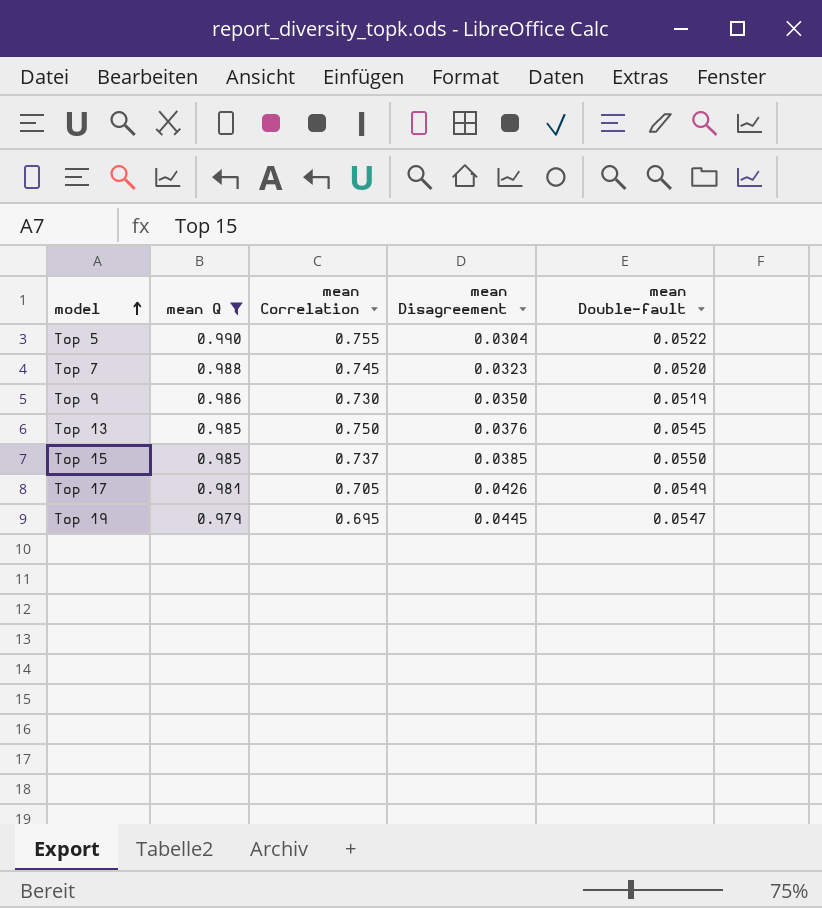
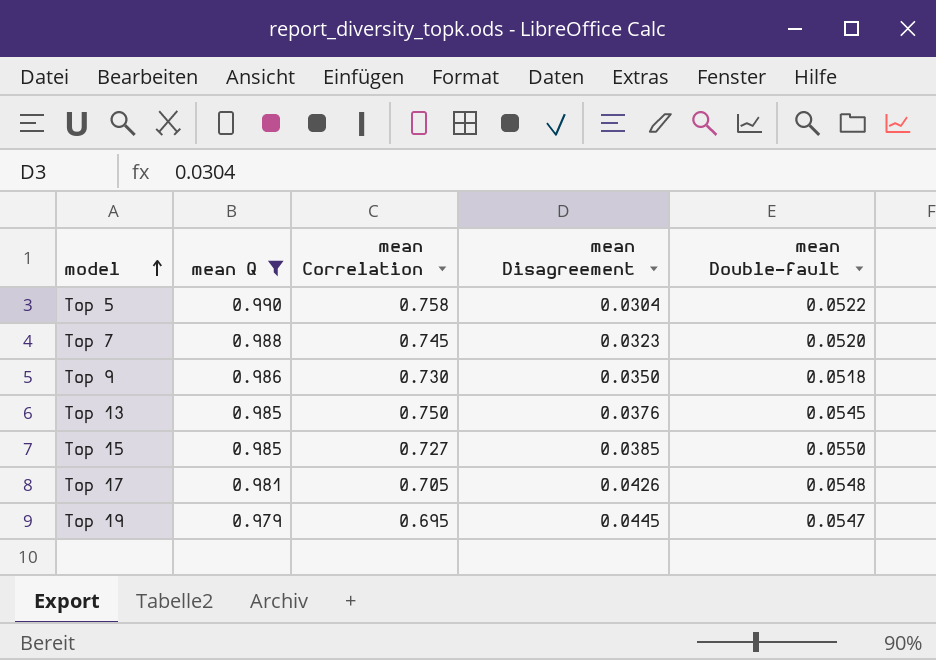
Top 5 | mean Correlation: 0.755 -> 0.758
Top 9 | mean Double-fault: 0.0519 -> 0.0518
Top 15 | mean Correlation: 0.737 -> 0.727
Top 17 | mean Double-fault: 0.0549 -> 0.0548

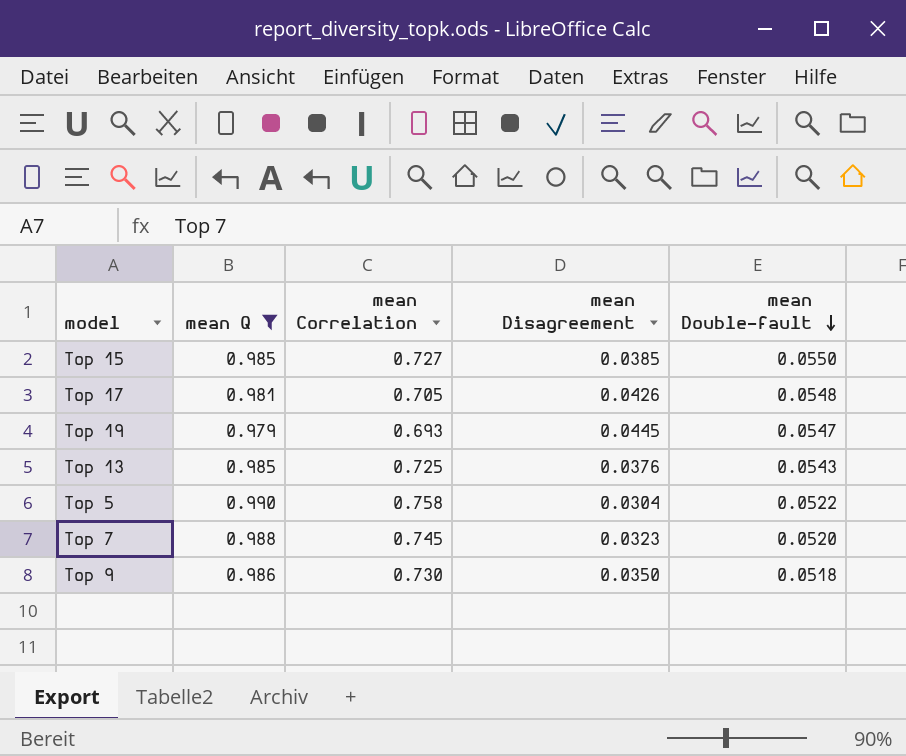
row order: model ascending -> mean Double-fault descending
Top 19 | mean Correlation: 0.695 -> 0.693
Top 13 | mean Correlation: 0.750 -> 0.725
Top 13 | mean Double-fault: 0.0545 -> 0.0543

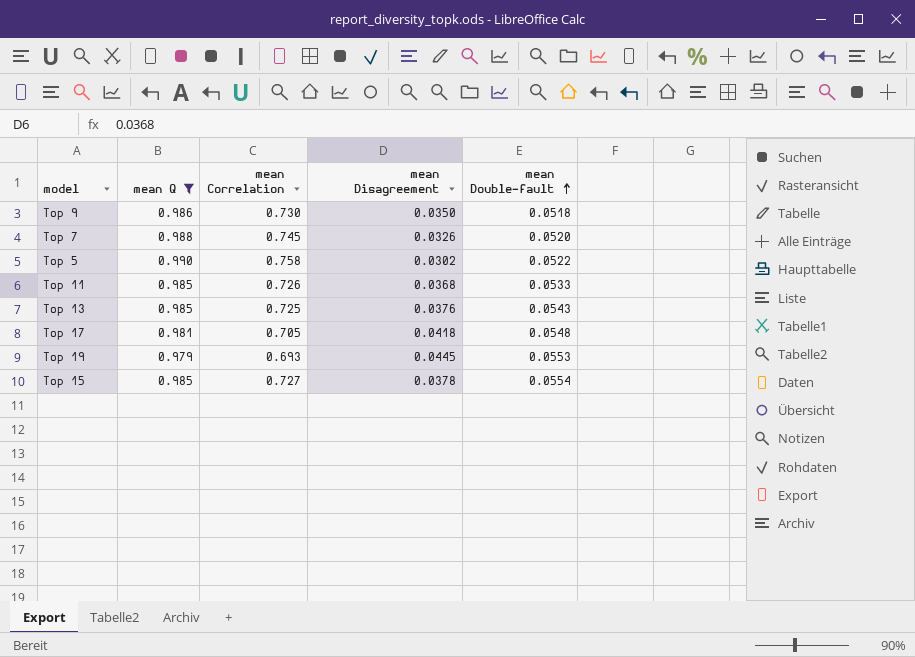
row order: mean Double-fault descending -> mean Double-fault ascending
Top 7 | mean Disagreement: 0.0323 -> 0.0326
Top 5 | mean Disagreement: 0.0304 -> 0.0302
row Top 11: none -> 0.985 | 0.726 | 0.0368 | 0.0533
Top 17 | mean Disagreement: 0.0426 -> 0.0418
Top 19 | mean Double-fault: 0.0547 -> 0.0553
Top 15 | mean Disagreement: 0.0385 -> 0.0378
Top 15 | mean Double-fault: 0.0550 -> 0.0554

